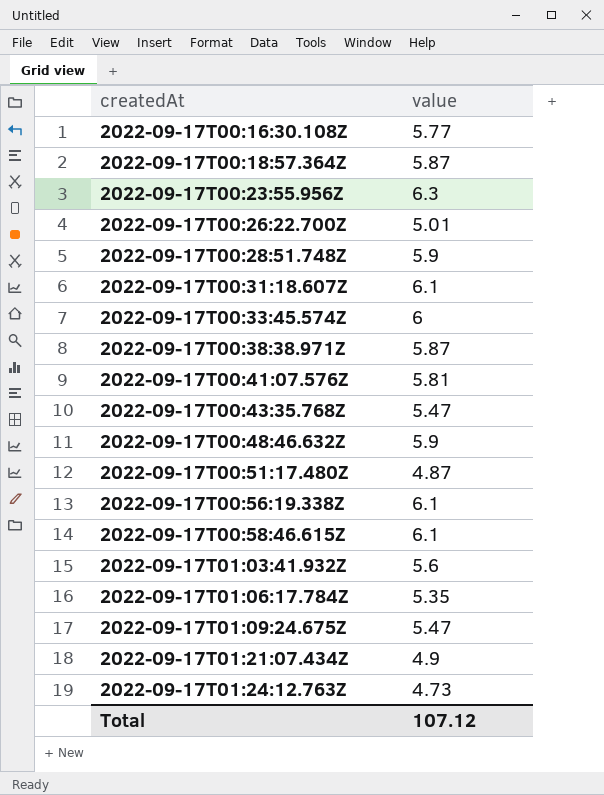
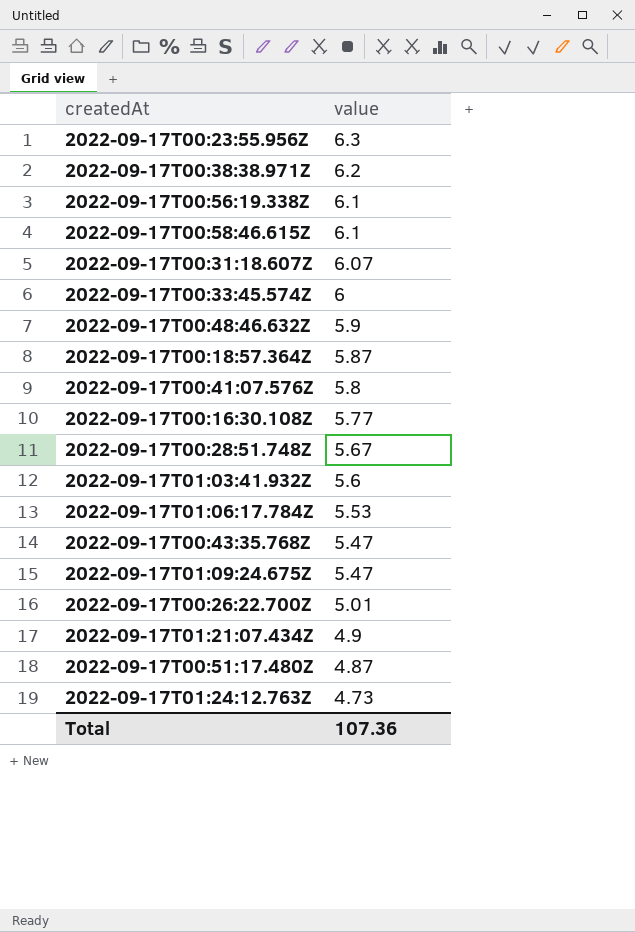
row order: createdAt ascending -> value descending
2022-09-17T00:38:38.971Z | value: 5.87 -> 6.2
2022-09-17T00:31:18.607Z | value: 6.1 -> 6.07
2022-09-17T00:41:07.576Z | value: 5.81 -> 5.8
2022-09-17T00:28:51.748Z | value: 5.9 -> 5.67
2022-09-17T01:06:17.784Z | value: 5.35 -> 5.53
Total | value: 107.12 -> 107.36

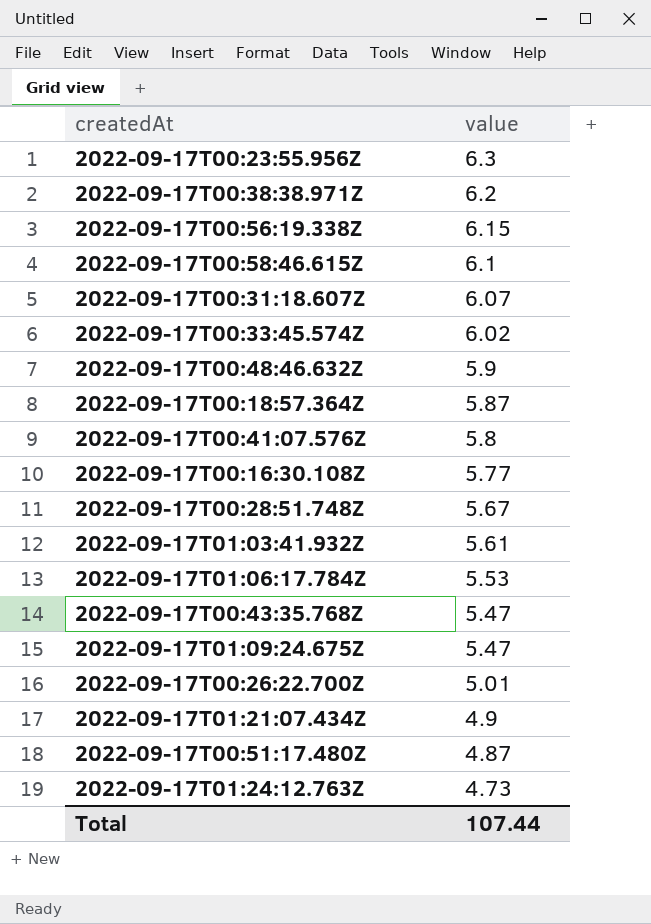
2022-09-17T00:56:19.338Z | value: 6.1 -> 6.15
2022-09-17T00:33:45.574Z | value: 6 -> 6.02
2022-09-17T01:03:41.932Z | value: 5.6 -> 5.61
Total | value: 107.36 -> 107.44

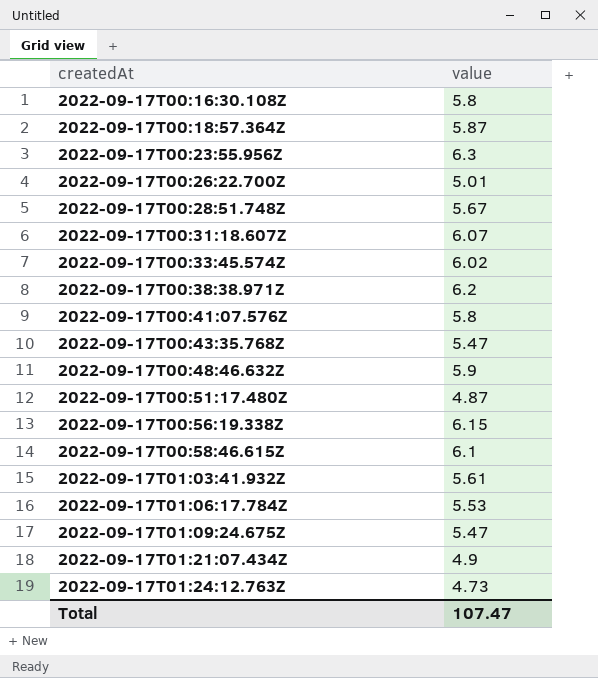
row order: value descending -> createdAt ascending
2022-09-17T00:16:30.108Z | value: 5.77 -> 5.8
Total | value: 107.44 -> 107.47

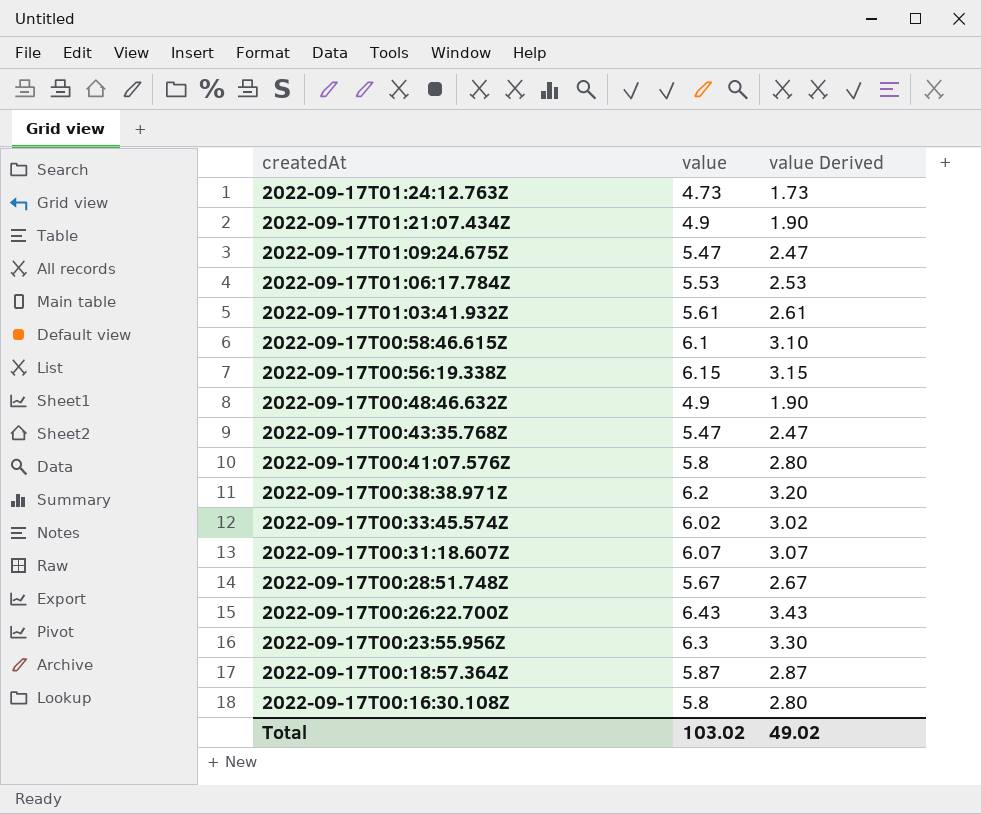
row order: createdAt ascending -> createdAt descending
column value Derived | formula: none -> [value] - 3
row 2022-09-17T00:51:17.480Z: 4.87 -> none
2022-09-17T00:48:46.632Z | value: 5.9 -> 4.9
2022-09-17T00:26:22.700Z | value: 5.01 -> 6.43
Total | value: 107.47 -> 103.02

